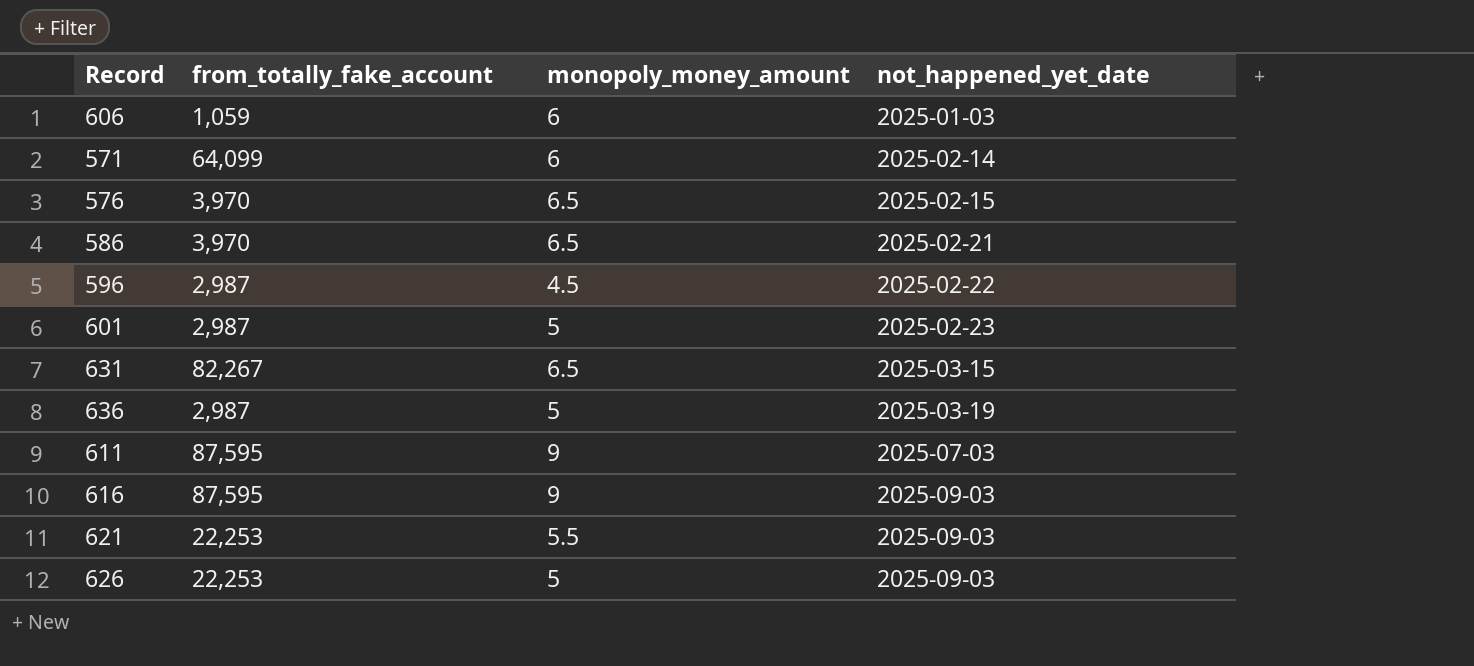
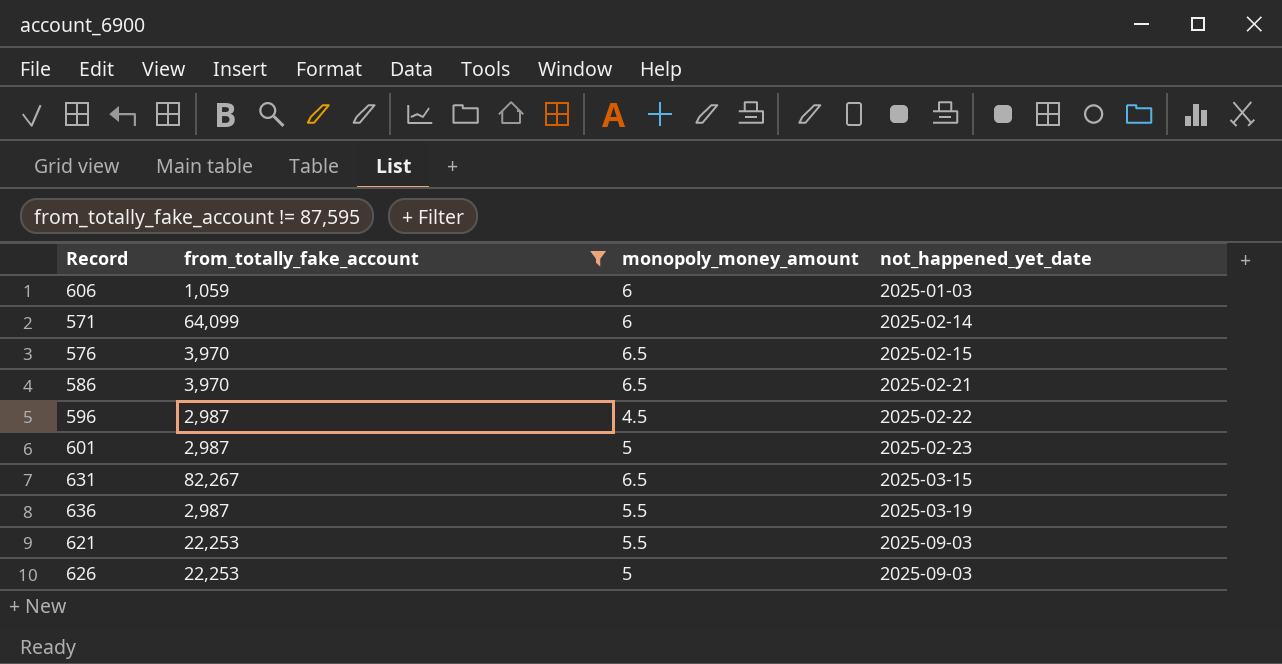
filter: none -> from_totally_fake_account != 87,595
636 | monopoly_money_amount: 5 -> 5.5

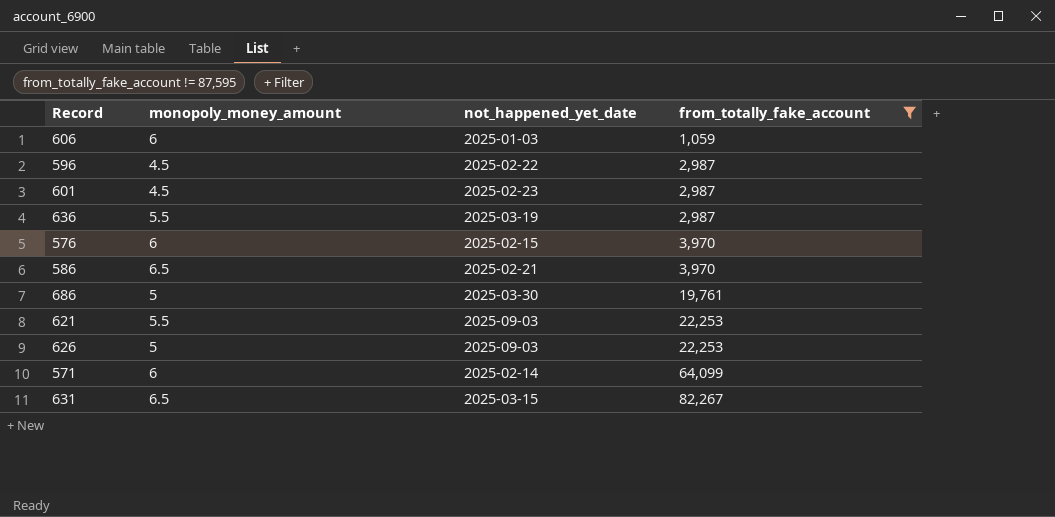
row order: not_happened_yet_date ascending -> from_totally_fake_account ascending
column from_totally_fake_account | position: 2 -> 4
601 | monopoly_money_amount: 5 -> 4.5
576 | monopoly_money_amount: 6.5 -> 6
row 686: none -> 5 | 2025-03-30 | 19,761

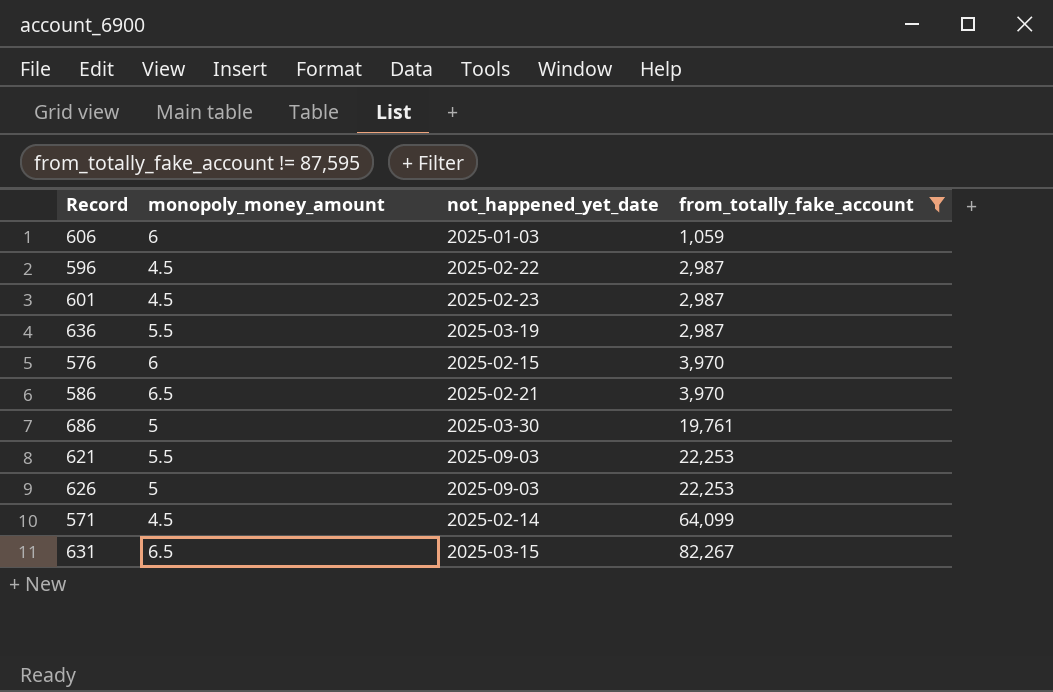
571 | monopoly_money_amount: 6 -> 4.5

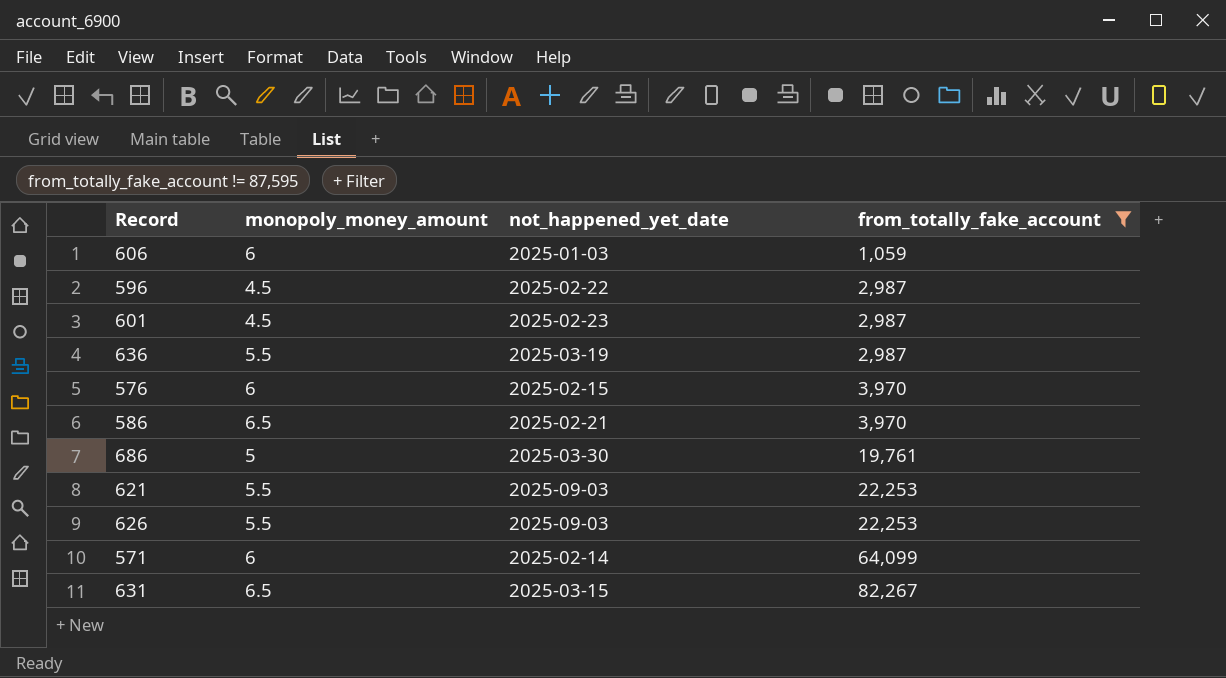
626 | monopoly_money_amount: 5 -> 5.5
571 | monopoly_money_amount: 4.5 -> 6

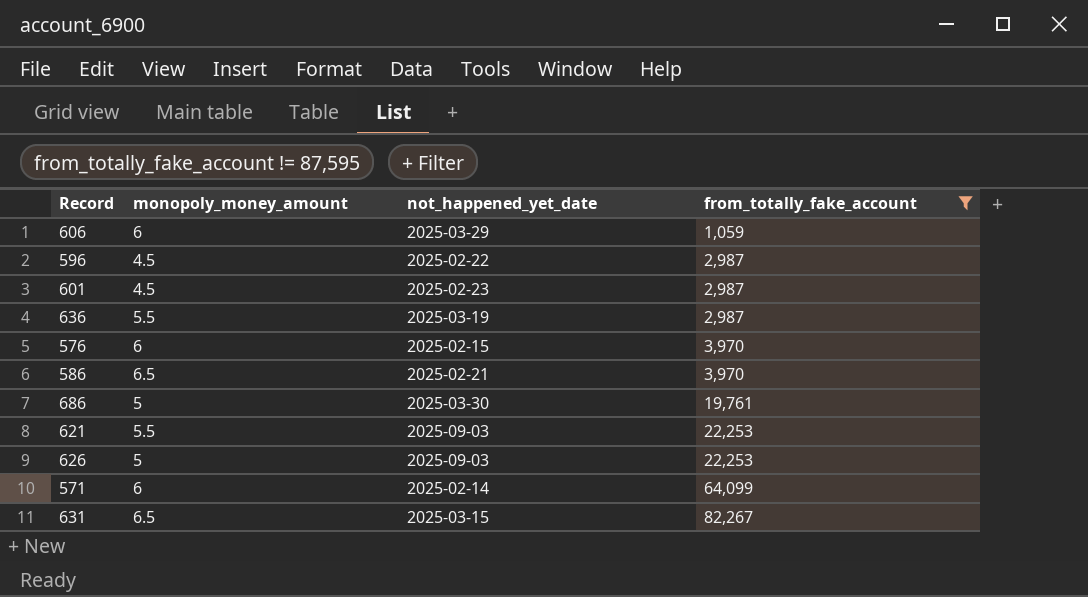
606 | not_happened_yet_date: 2025-01-03 -> 2025-03-29
626 | monopoly_money_amount: 5.5 -> 5

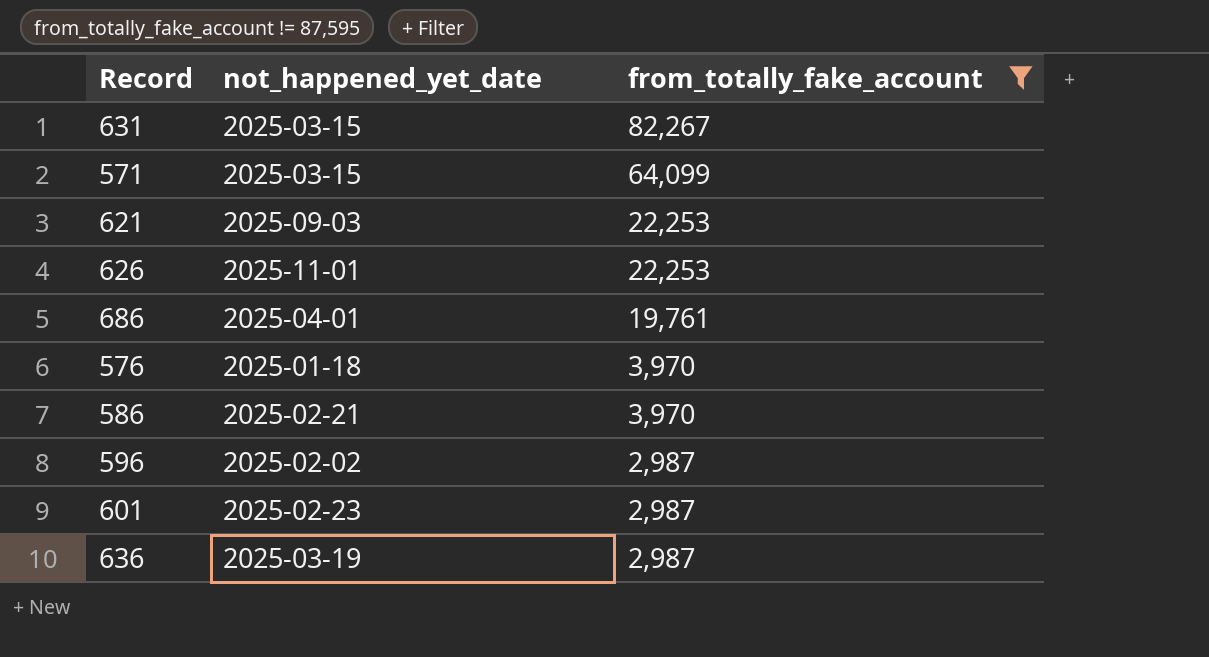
row order: from_totally_fake_account ascending -> from_totally_fake_account descending
column monopoly_money_amount | position: 2 -> none
row 606: 6 | 2025-03-29 | 1,059 -> none
571 | not_happened_yet_date: 2025-02-14 -> 2025-03-15
626 | not_happened_yet_date: 2025-09-03 -> 2025-11-01
686 | not_happened_yet_date: 2025-03-30 -> 2025-04-01
576 | not_happened_yet_date: 2025-02-15 -> 2025-01-18
596 | not_happened_yet_date: 2025-02-22 -> 2025-02-02

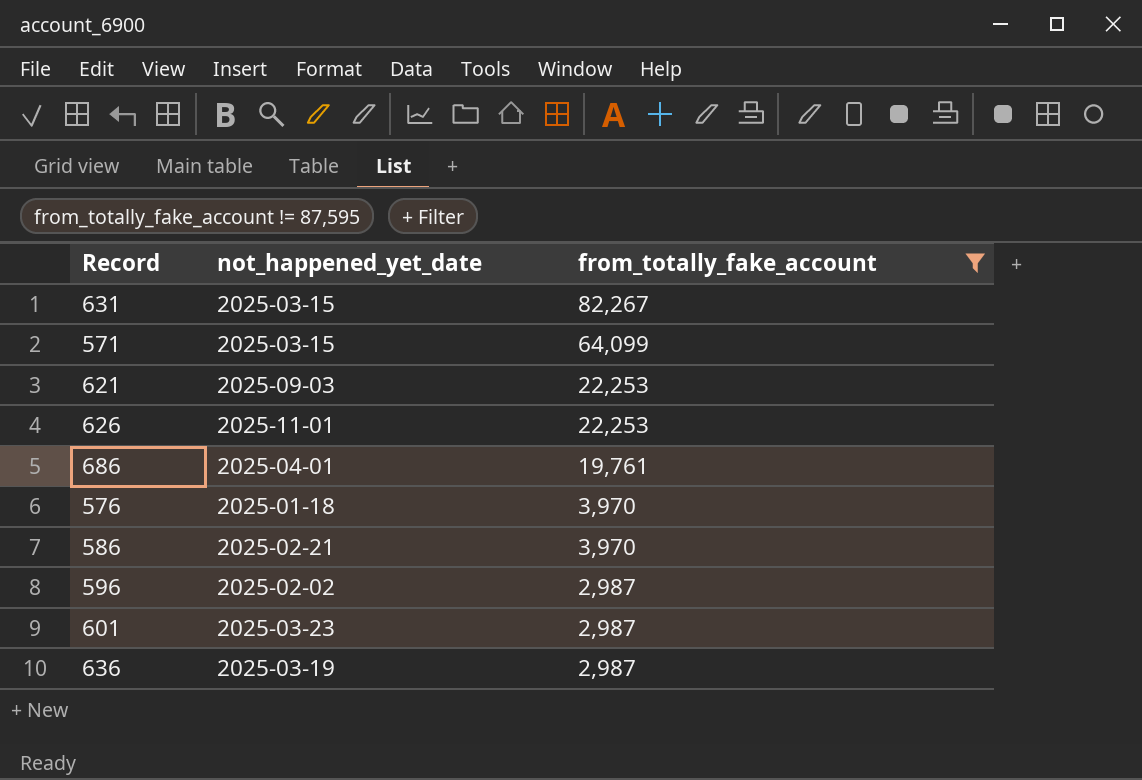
601 | not_happened_yet_date: 2025-02-23 -> 2025-03-23

